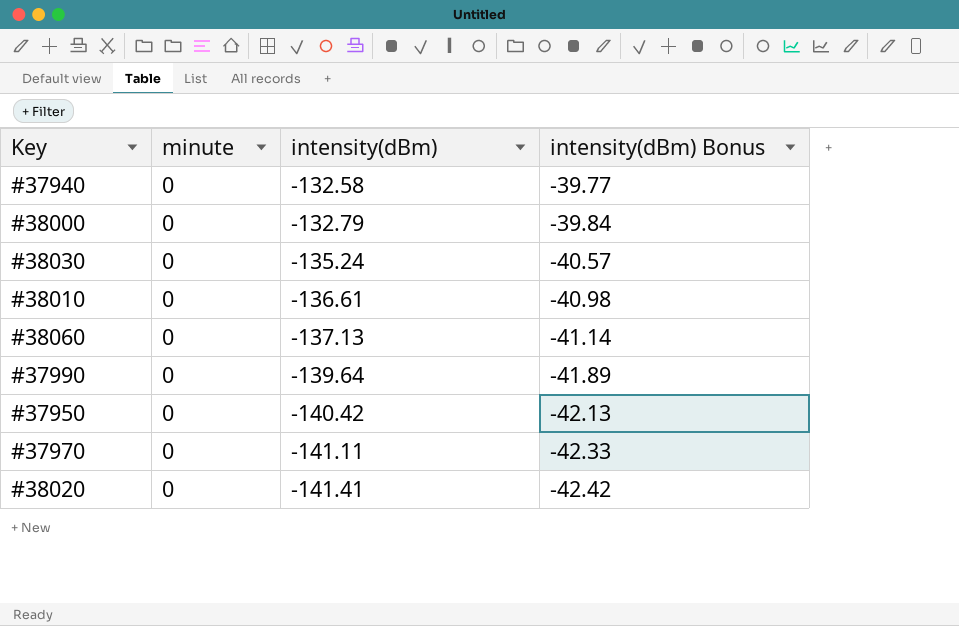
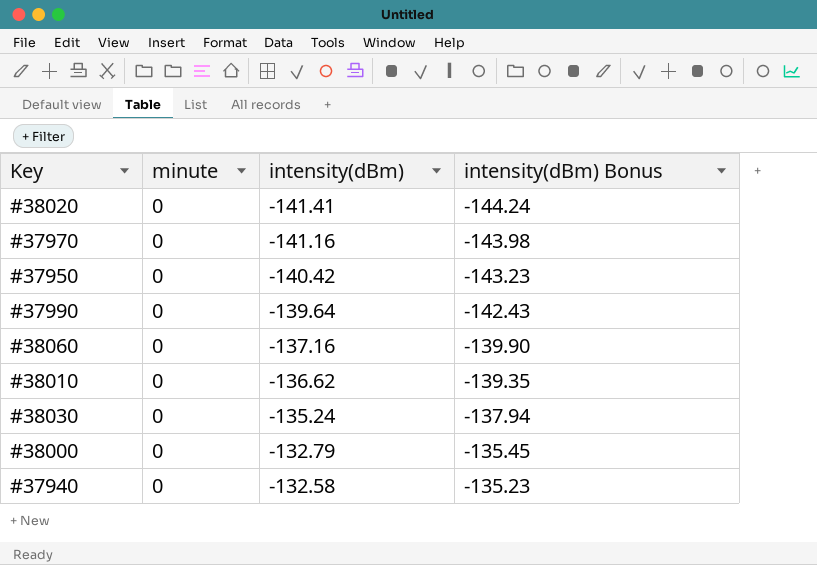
row order: intensity(dBm) descending -> intensity(dBm) ascending
column intensity(dBm) Bonus | formula: [intensity(dBm)] * 0.3 -> [intensity(dBm)] * 1.02
#37970 | intensity(dBm): -141.11 -> -141.16
#38060 | intensity(dBm): -137.13 -> -137.16
#38010 | intensity(dBm): -136.61 -> -136.62

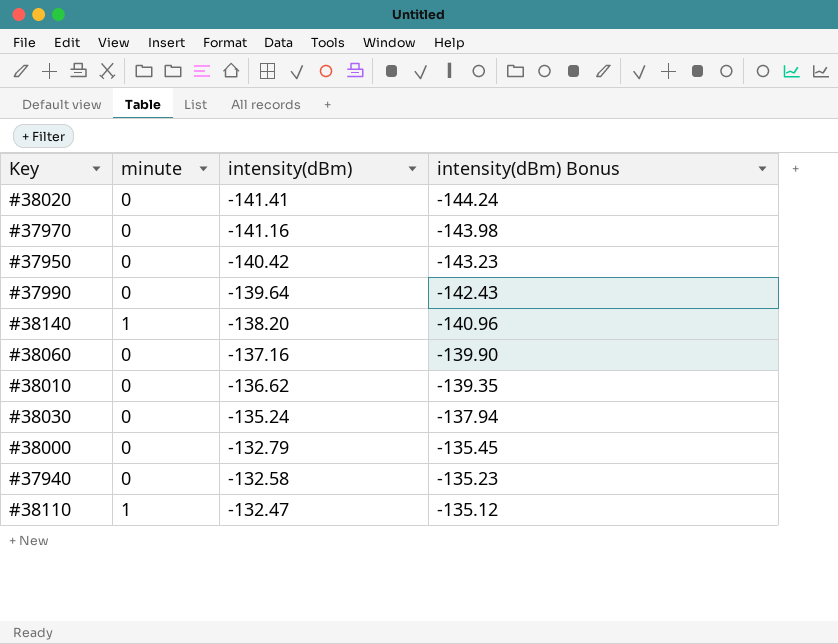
row #38140: none -> 1 | -138.20 | -140.96
row #38110: none -> 1 | -132.47 | -135.12

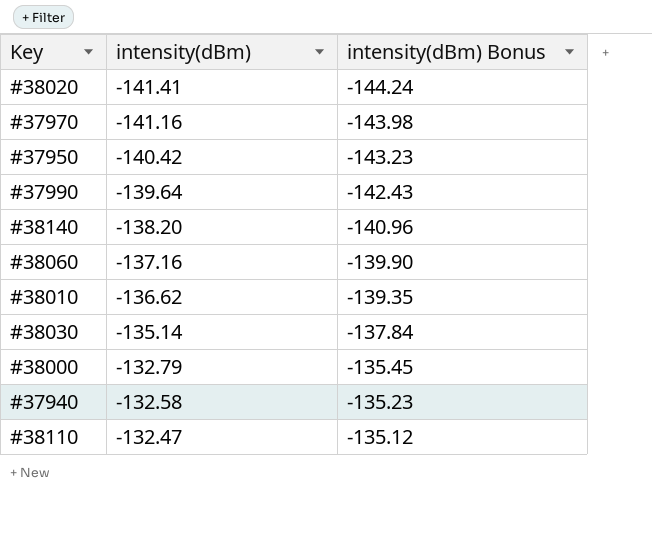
column minute | position: 2 -> none
#38030 | intensity(dBm): -135.24 -> -135.14
#38030 | intensity(dBm) Bonus: -137.94 -> -137.84

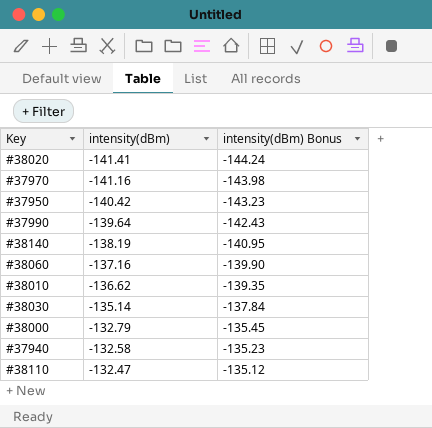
#38140 | intensity(dBm): -138.20 -> -138.19
#38140 | intensity(dBm) Bonus: -140.96 -> -140.95

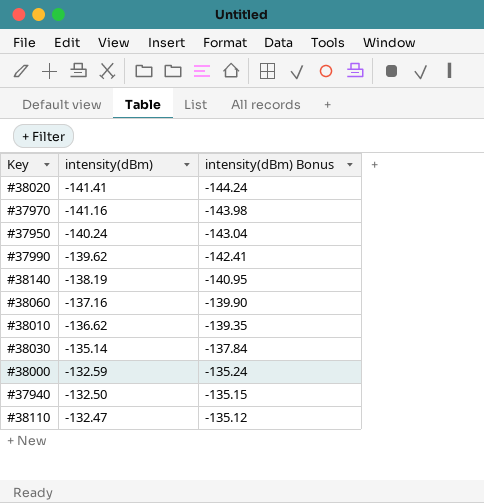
#37950 | intensity(dBm): -140.42 -> -140.24
#37950 | intensity(dBm) Bonus: -143.23 -> -143.04
#37990 | intensity(dBm): -139.64 -> -139.62
#37990 | intensity(dBm) Bonus: -142.43 -> -142.41
#38000 | intensity(dBm): -132.79 -> -132.59
#38000 | intensity(dBm) Bonus: -135.45 -> -135.24
#37940 | intensity(dBm): -132.58 -> -132.50
#37940 | intensity(dBm) Bonus: -135.23 -> -135.15

